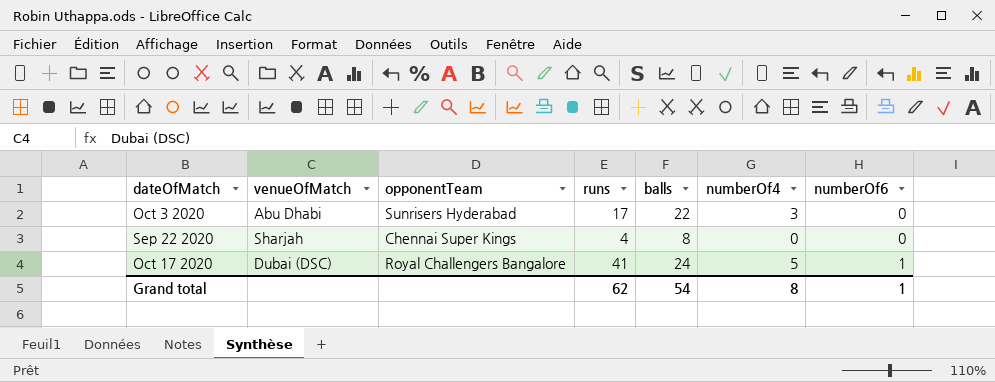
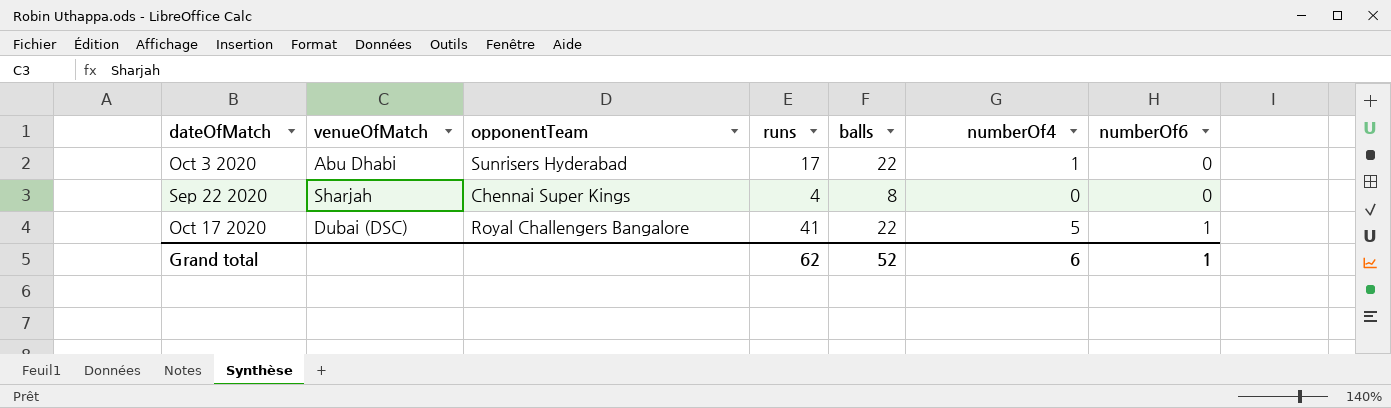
Oct 3 2020 | numberOf4: 3 -> 1
Oct 17 2020 | balls: 24 -> 22
Grand total | balls: 54 -> 52
Grand total | numberOf4: 8 -> 6

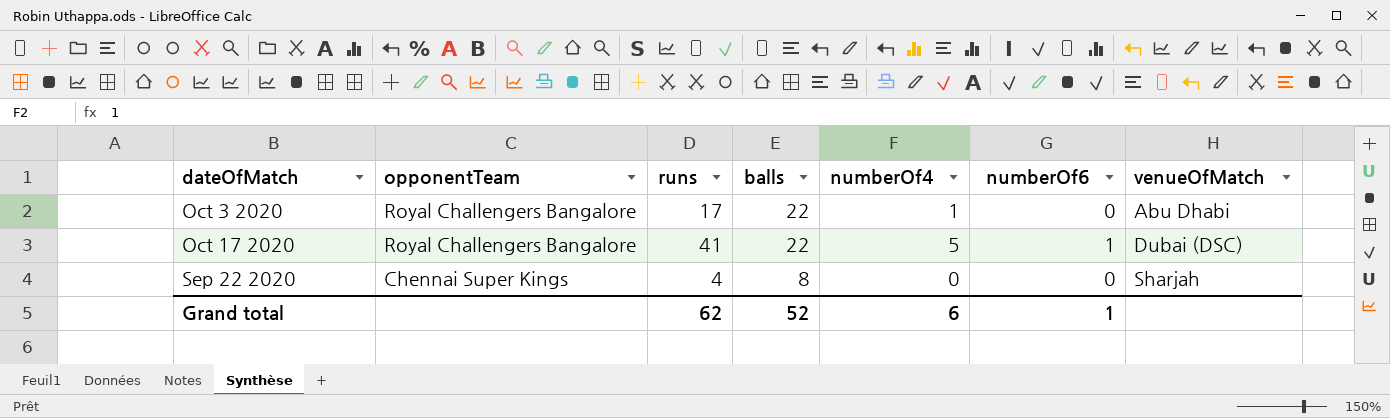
row order: numberOf6 ascending -> opponentTeam descending
column venueOfMatch | position: 2 -> 7
Oct 3 2020 | opponentTeam: Sunrisers Hyderabad -> Royal Challengers Bangalore

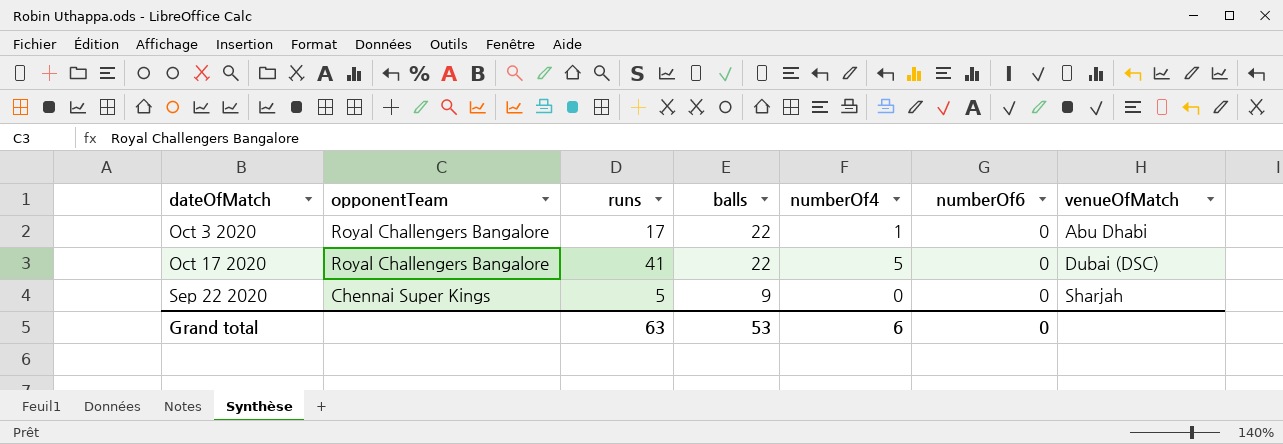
Oct 17 2020 | numberOf6: 1 -> 0
Sep 22 2020 | runs: 4 -> 5
Sep 22 2020 | balls: 8 -> 9
Grand total | runs: 62 -> 63
Grand total | balls: 52 -> 53
Grand total | numberOf6: 1 -> 0

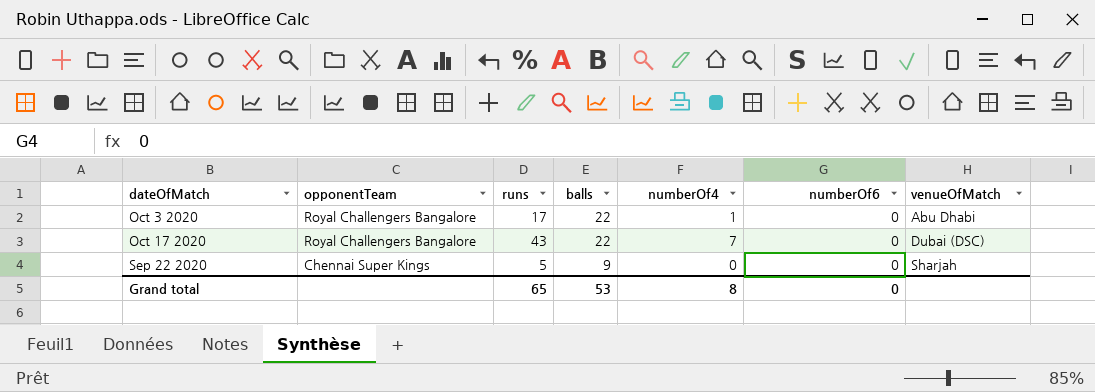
Oct 17 2020 | runs: 41 -> 43
Oct 17 2020 | numberOf4: 5 -> 7
Grand total | runs: 63 -> 65
Grand total | numberOf4: 6 -> 8

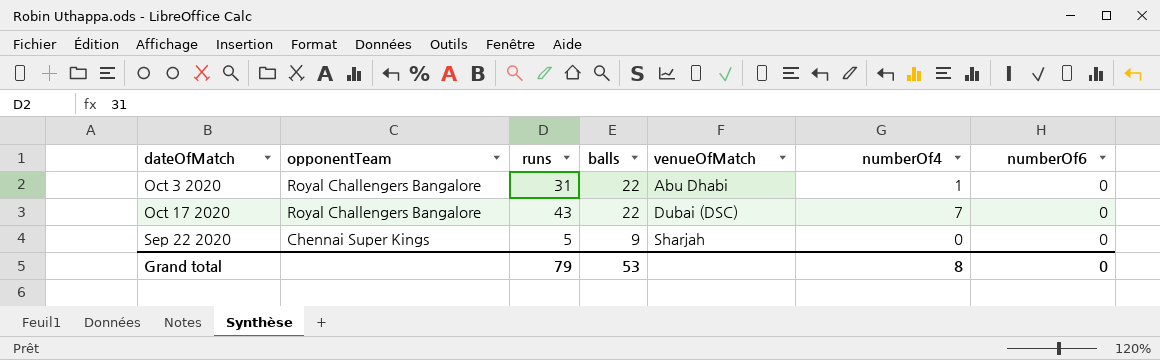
column venueOfMatch | position: 7 -> 5
Oct 3 2020 | runs: 17 -> 31
Grand total | runs: 65 -> 79

